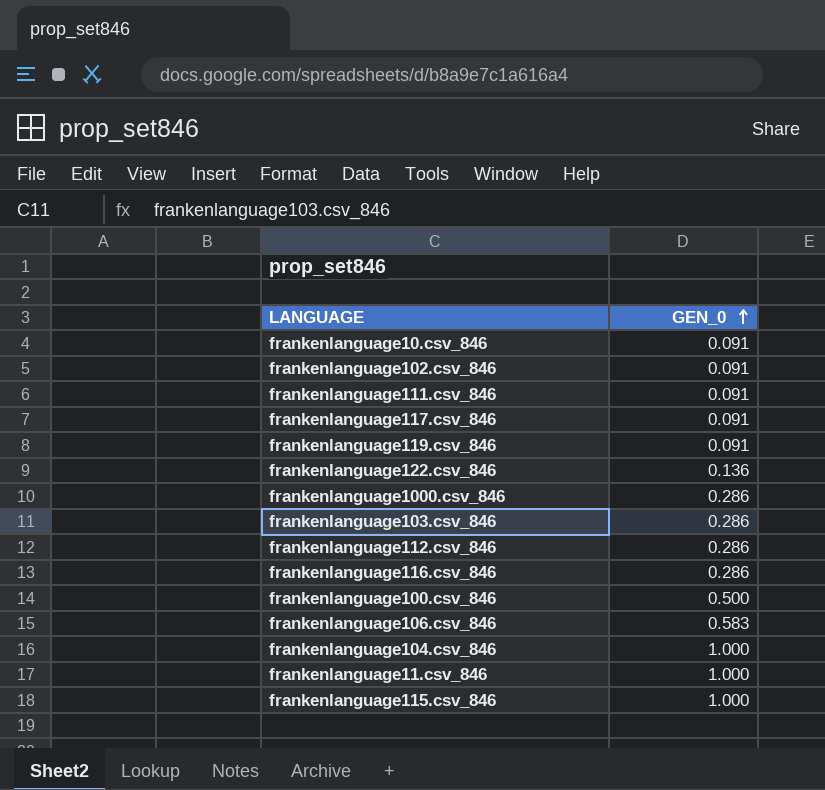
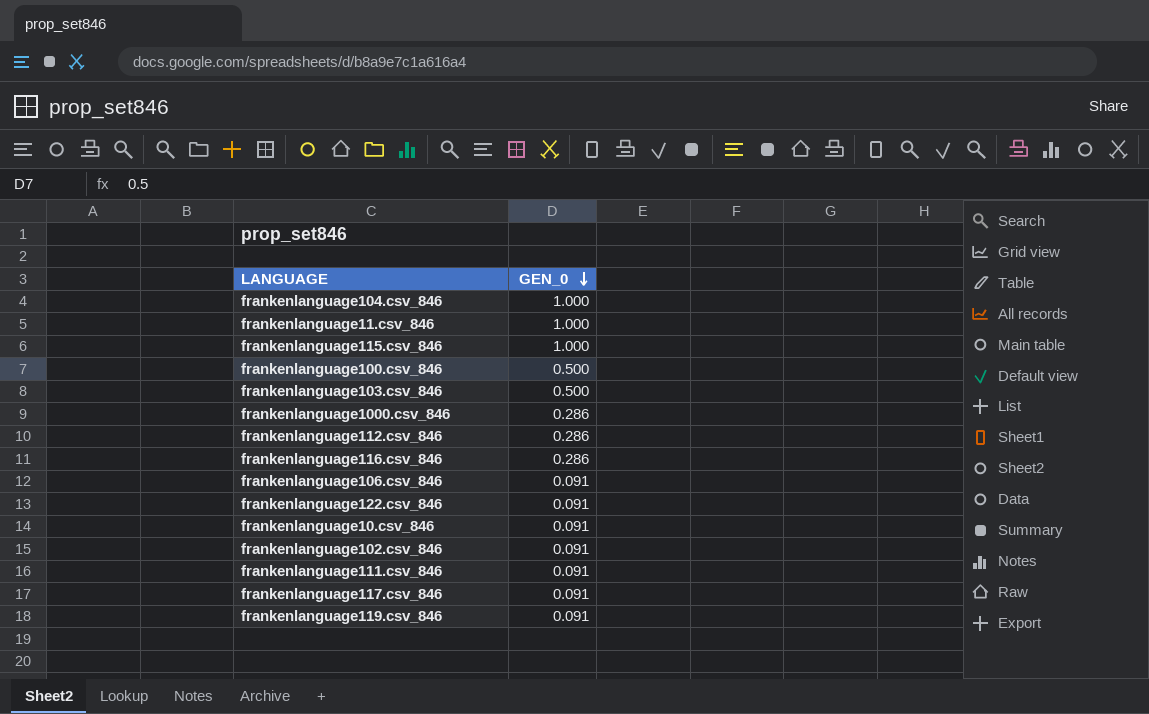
row order: GEN_0 ascending -> GEN_0 descending
frankenlanguage103.csv_846 | GEN_0: 0.286 -> 0.500
frankenlanguage106.csv_846 | GEN_0: 0.583 -> 0.091
frankenlanguage122.csv_846 | GEN_0: 0.136 -> 0.091

